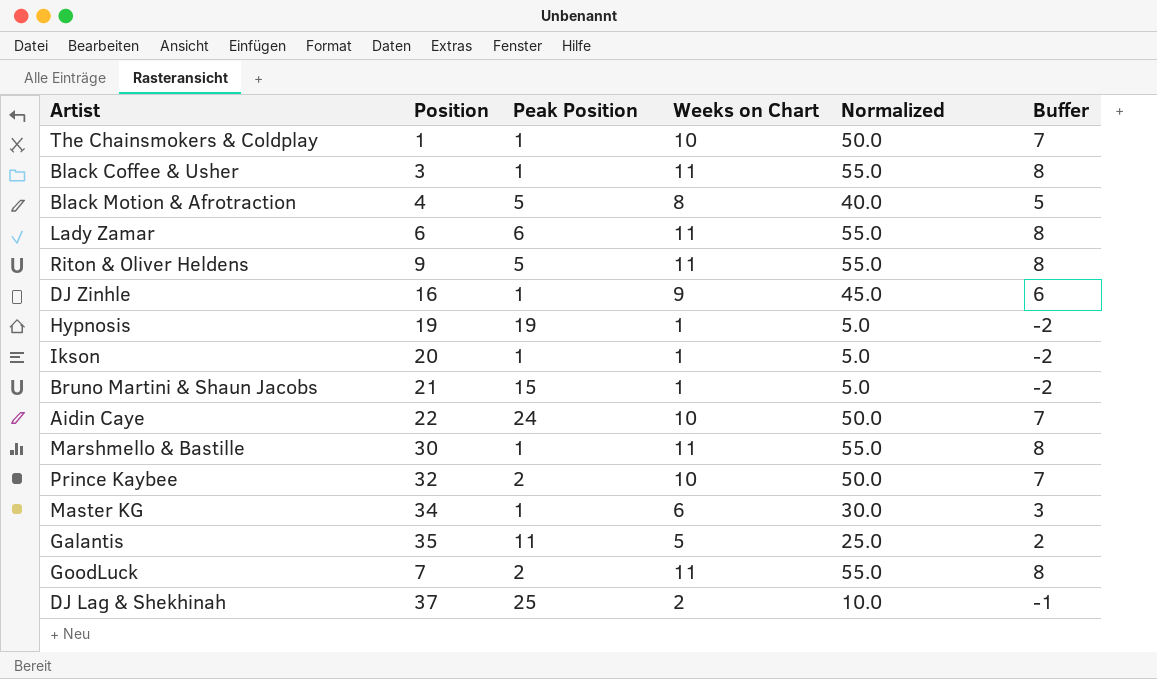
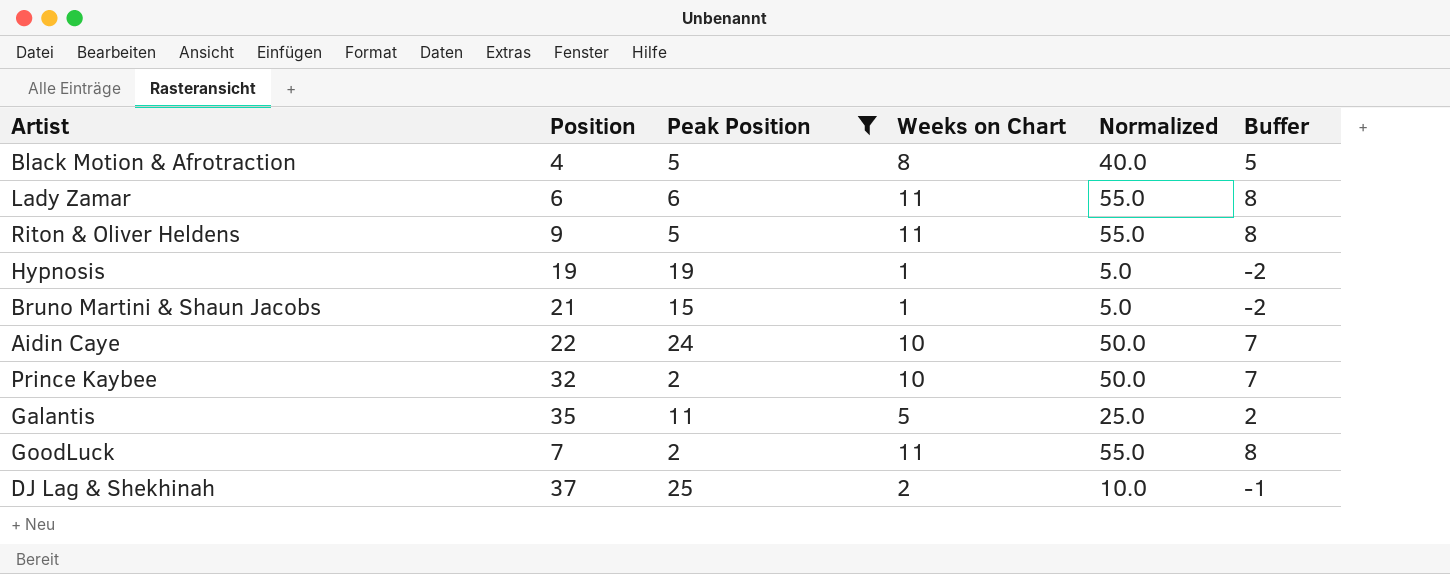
filter: none -> Peak Position != 1

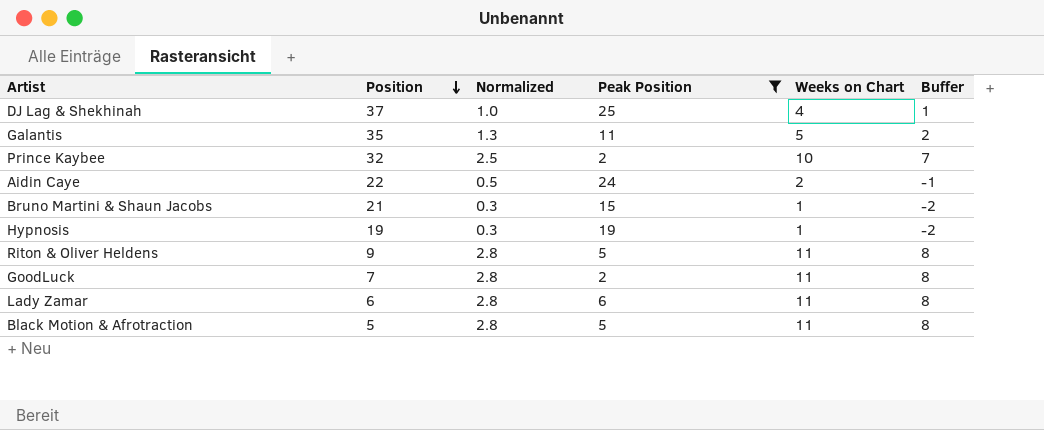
row order: none -> Position descending
column Normalized | formula: [Weeks on Chart] * 5 -> [Weeks on Chart] * 0.25
column Normalized | position: 5 -> 3
DJ Lag & Shekhinah | Weeks on Chart: 2 -> 4
DJ Lag & Shekhinah | Buffer: -1 -> 1
Aidin Caye | Weeks on Chart: 10 -> 2
Aidin Caye | Buffer: 7 -> -1
Black Motion & Afrotraction | Position: 4 -> 5
Black Motion & Afrotraction | Weeks on Chart: 8 -> 11
Black Motion & Afrotraction | Buffer: 5 -> 8

